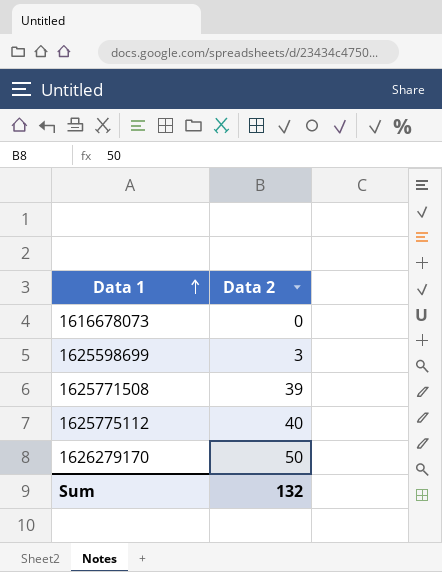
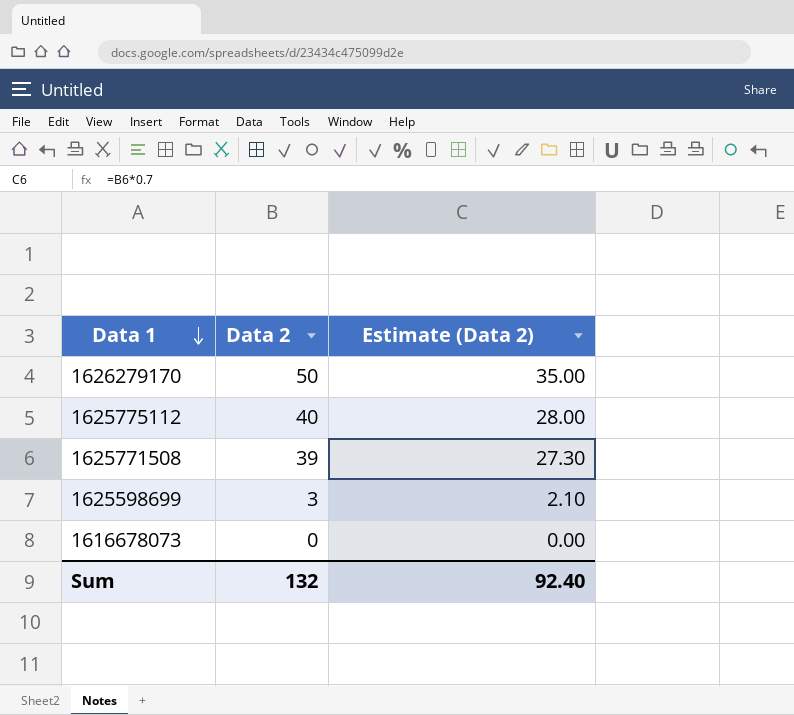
row order: Data 1 ascending -> Data 1 descending
column Estimate (Data 2) | formula: none -> [Data 2] * 0.7

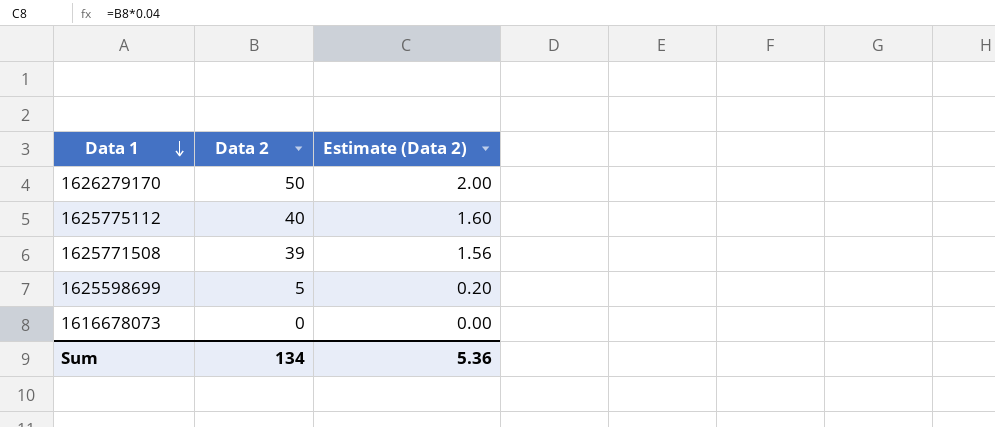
column Estimate (Data 2) | formula: [Data 2] * 0.7 -> [Data 2] * 0.04
1625598699 | Data 2: 3 -> 5
Sum | Data 2: 132 -> 134
Sum | Estimate (Data 2): 92.40 -> 5.36

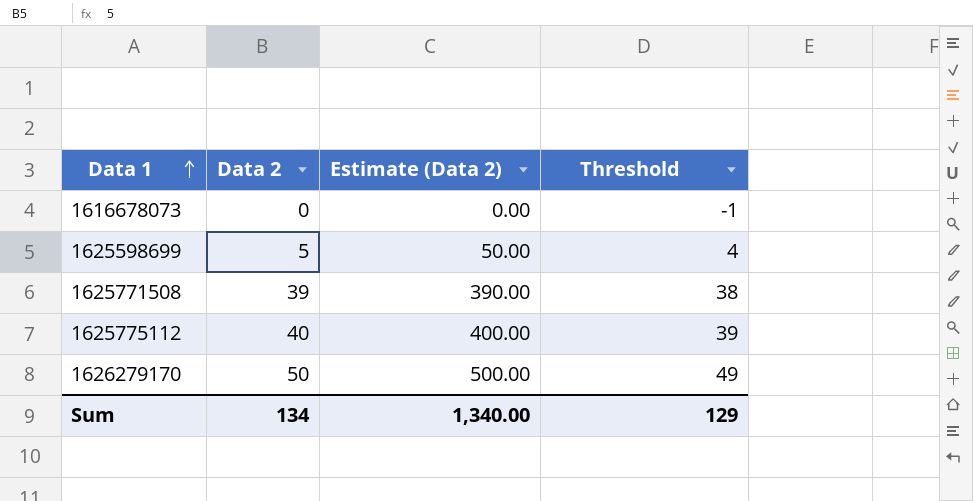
row order: Data 1 descending -> Data 1 ascending
column Estimate (Data 2) | formula: [Data 2] * 0.04 -> [Data 2] * 10
column Threshold | formula: none -> [Data 2] - 1
Sum | Estimate (Data 2): 5.36 -> 1,340.00

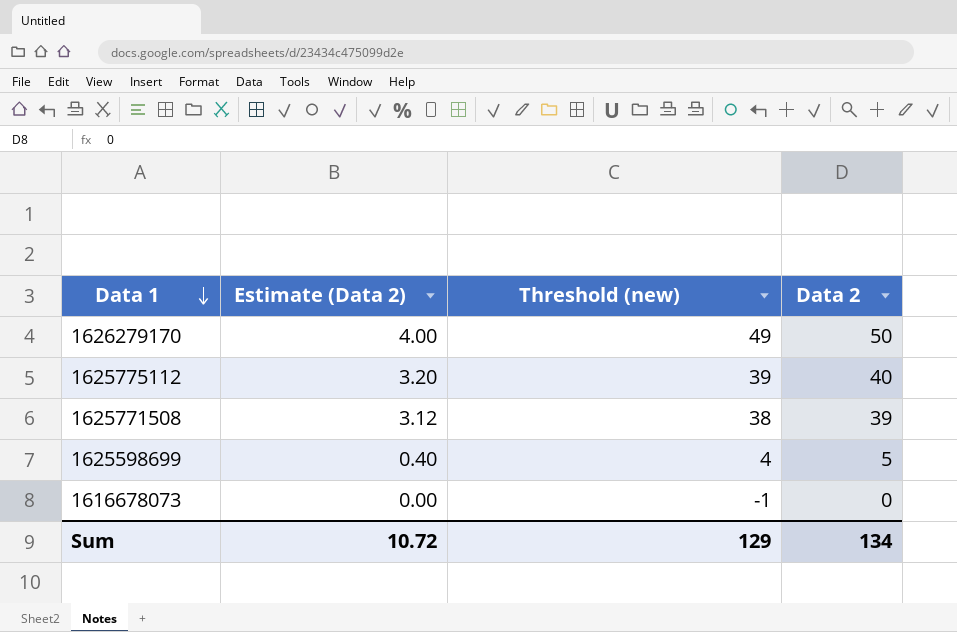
row order: Data 1 ascending -> Data 1 descending
column Estimate (Data 2) | formula: [Data 2] * 10 -> [Data 2] * 0.08
column name: Threshold -> Threshold (new)
column Data 2 | position: 2 -> 4
Sum | Estimate (Data 2): 1,340.00 -> 10.72

